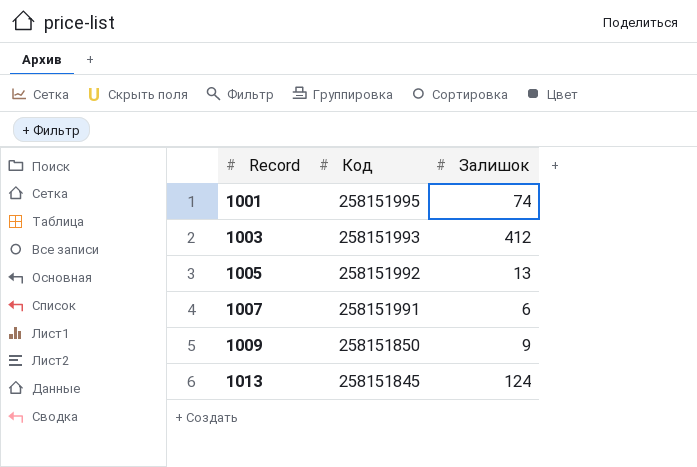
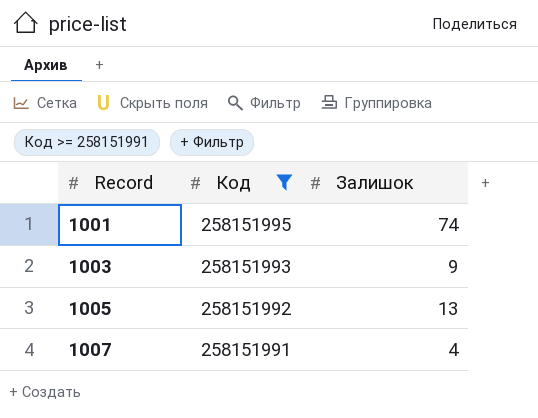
filter: none -> Код >= 258151991
1003 | Залишок: 412 -> 9
1007 | Залишок: 6 -> 4

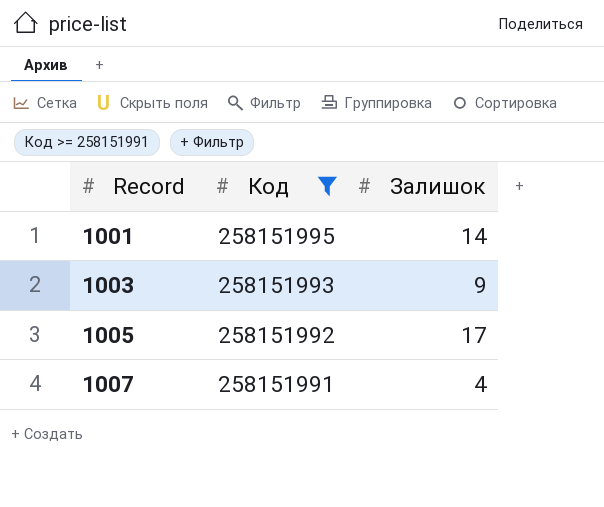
1001 | Залишок: 74 -> 14
1005 | Залишок: 13 -> 17

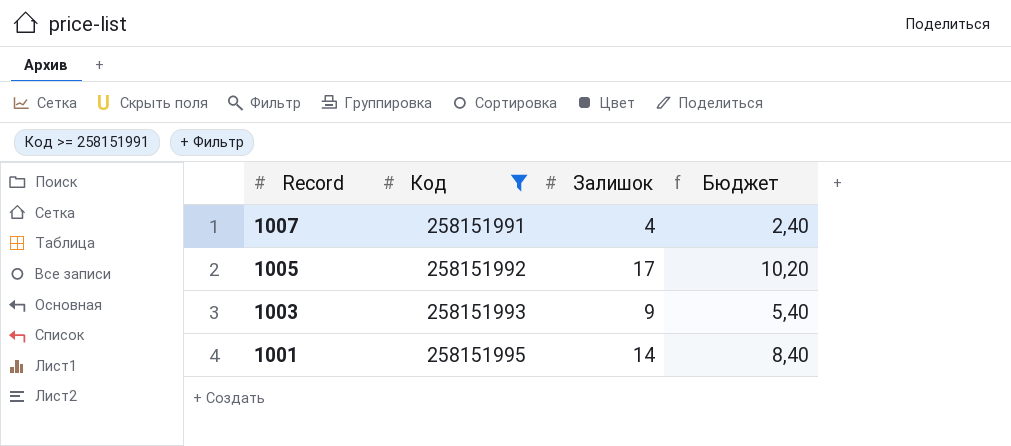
row order: Record ascending -> Record descending
column Бюджет | formula: none -> [Залишок] * 0,6

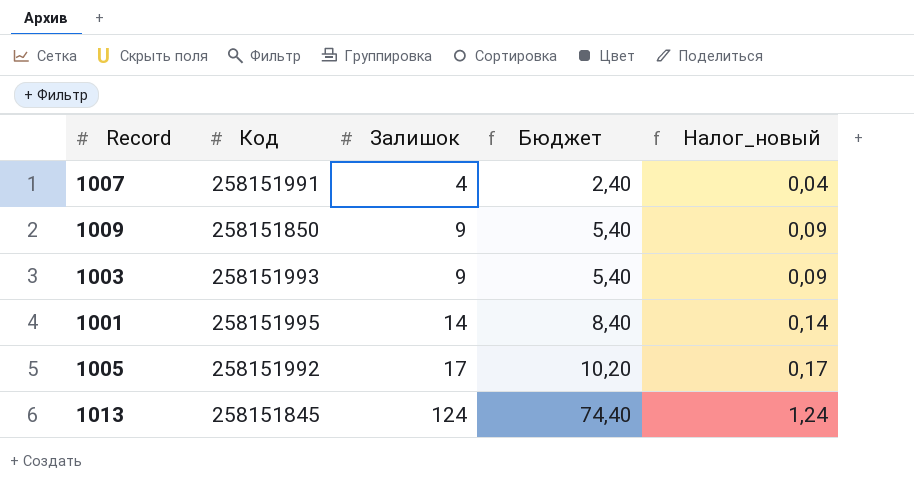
filter: Код >= 258151991 -> none
row order: Record descending -> Залишок ascending
column Налог_новый | formula: none -> [Залишок] * 0,01

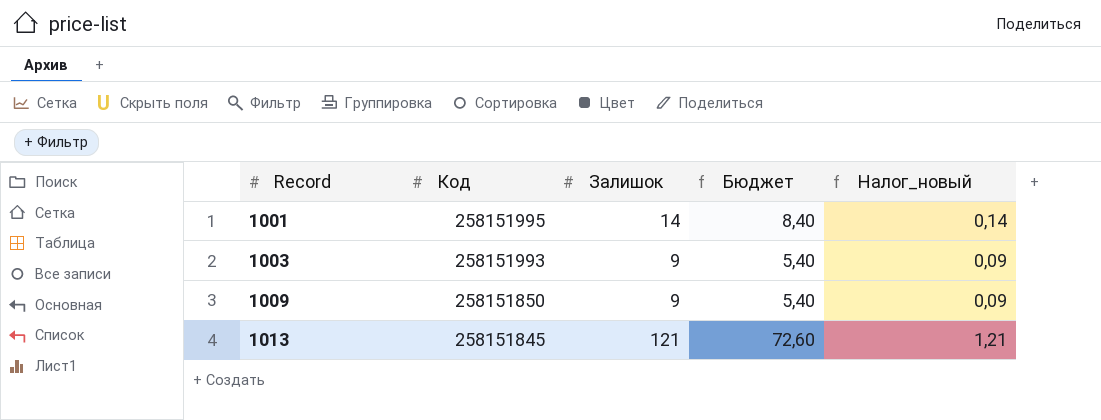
row order: Залишок ascending -> Record ascending
row 1007: 258151991 | 4 | 2,40 | 0,04 -> none
row 1005: 258151992 | 17 | 10,20 | 0,17 -> none
1013 | Залишок: 124 -> 121
1013 | Бюджет: 74,40 -> 72,60
1013 | Налог_новый: 1,24 -> 1,21

